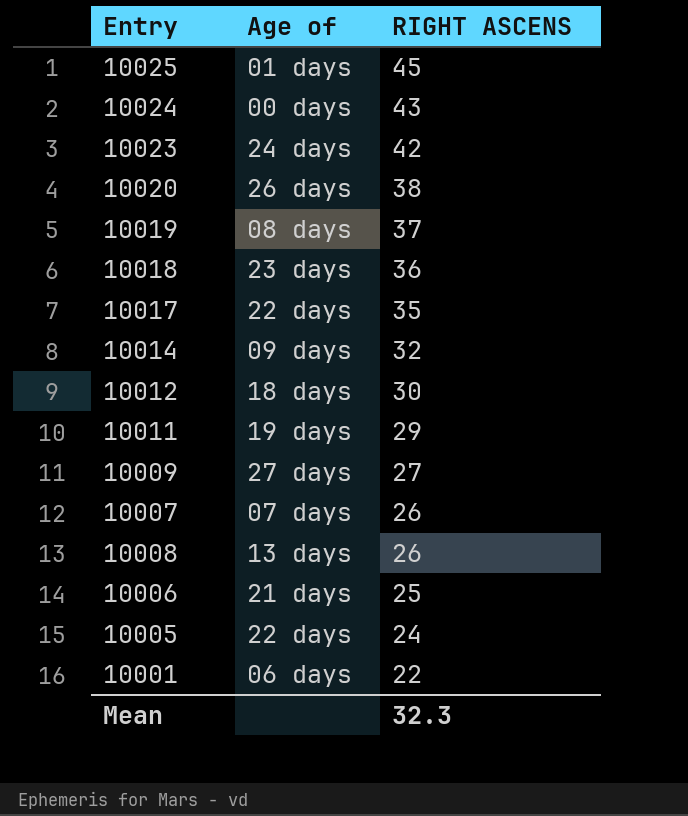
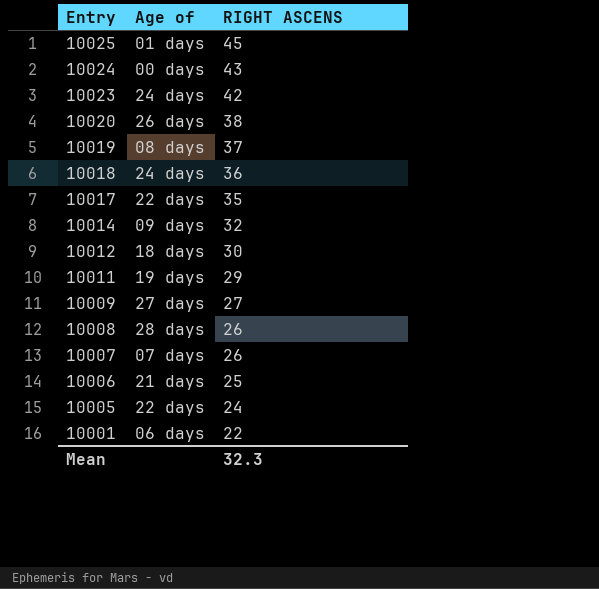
row order: RIGHT ASCENS descending -> Entry descending
10018 | Age of: 23 days -> 24 days
10008 | Age of: 13 days -> 28 days

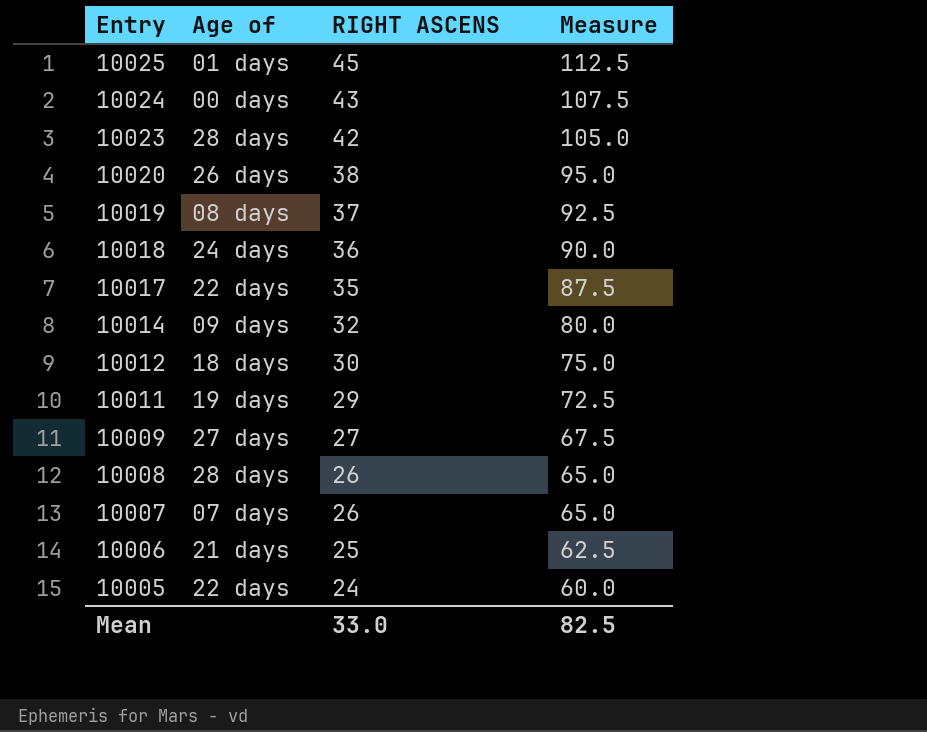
column Measure | formula: none -> [RIGHT ASCENS] * 2.5
row 10001: 06 days | 22 -> none
10023 | Age of: 24 days -> 28 days
Mean | RIGHT ASCENS: 32.3 -> 33.0

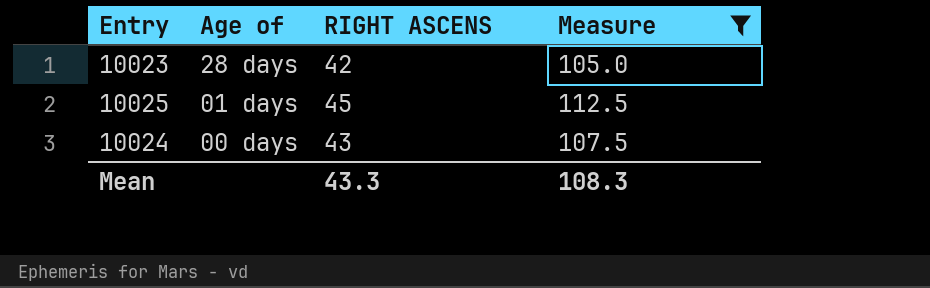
filter: none -> Measure >= 105.0
row order: Entry descending -> Age of descending
Mean | RIGHT ASCENS: 33.0 -> 43.3
Mean | Measure: 82.5 -> 108.3

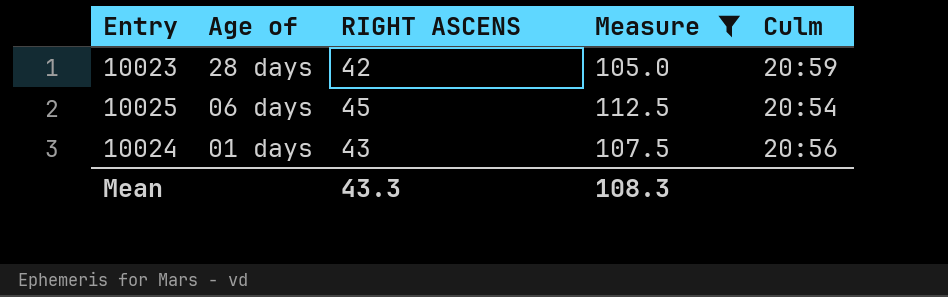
column Culm | position: none -> 5
10025 | Age of: 01 days -> 06 days
10024 | Age of: 00 days -> 01 days

